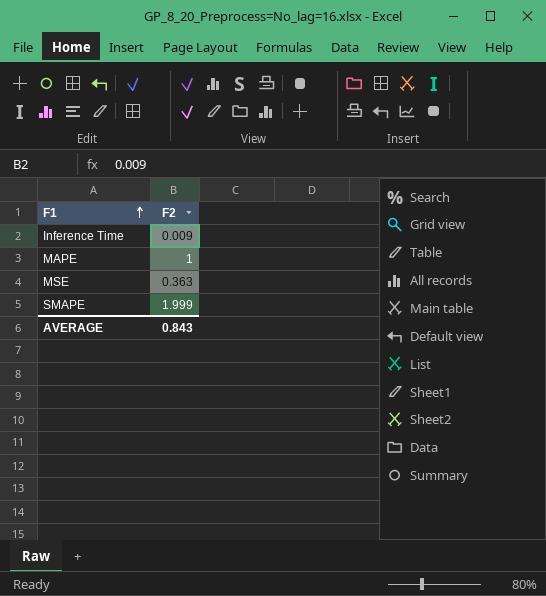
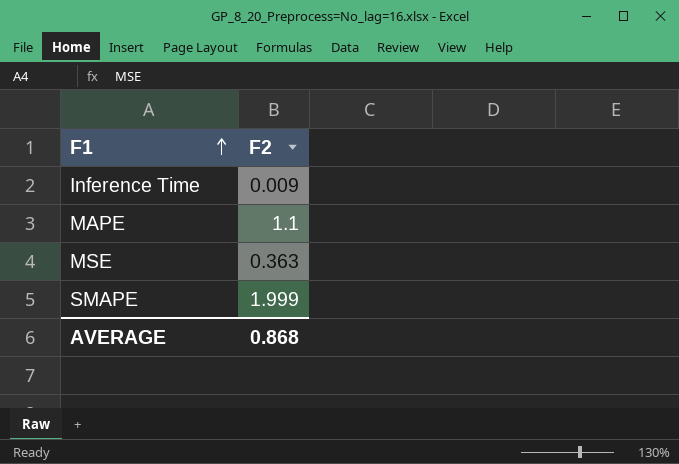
MAPE | F2: 1 -> 1.1
AVERAGE | F2: 0.843 -> 0.868

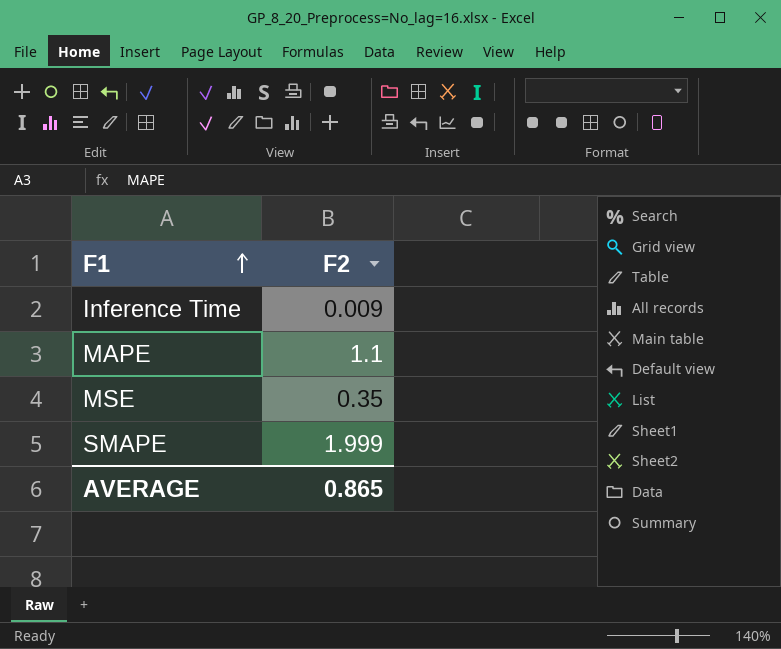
MSE | F2: 0.363 -> 0.35
AVERAGE | F2: 0.868 -> 0.865

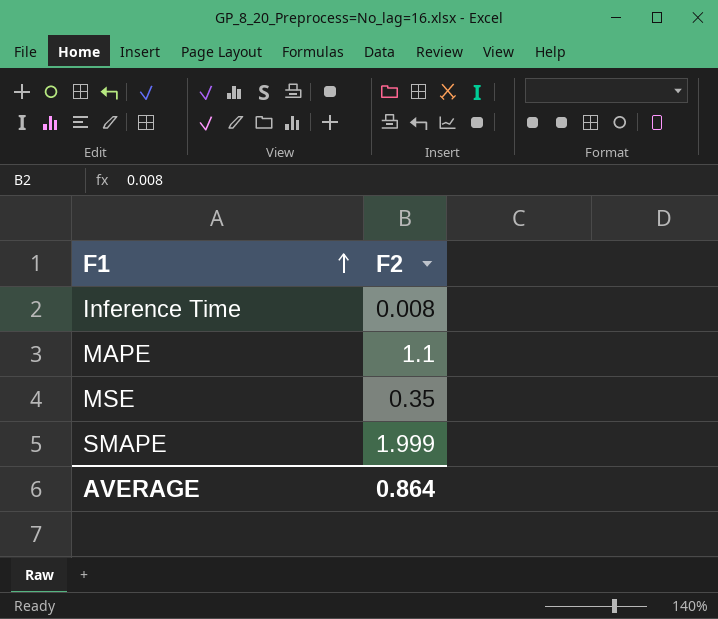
Inference Time | F2: 0.009 -> 0.008
AVERAGE | F2: 0.865 -> 0.864

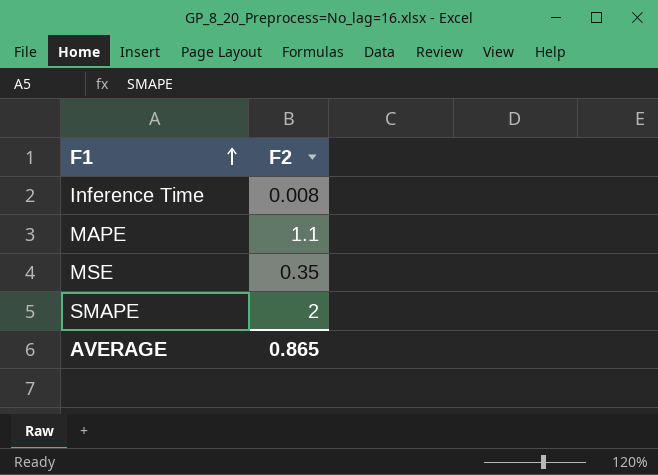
SMAPE | F2: 1.999 -> 2
AVERAGE | F2: 0.864 -> 0.865

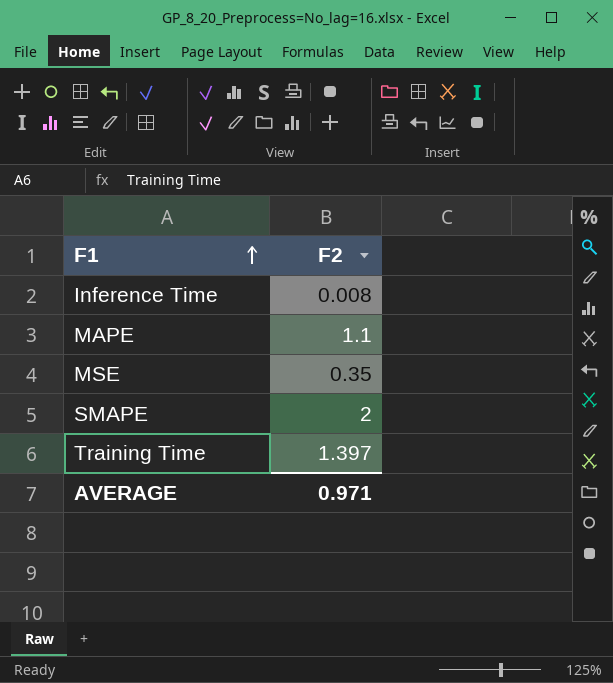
row Training Time: none -> 1.397
AVERAGE | F2: 0.865 -> 0.971

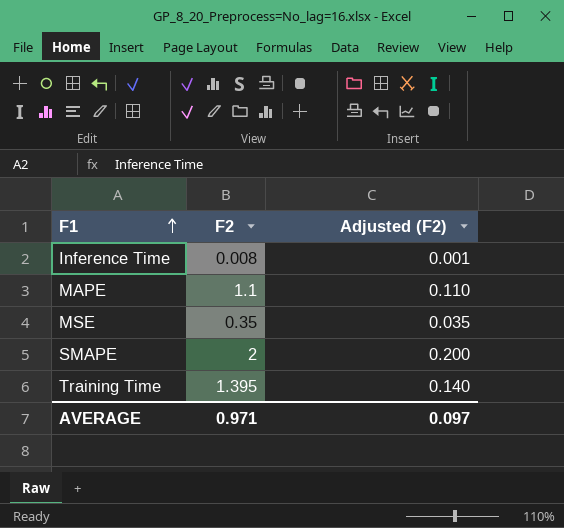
column Adjusted (F2) | formula: none -> [F2] * 0.1
Training Time | F2: 1.397 -> 1.395

